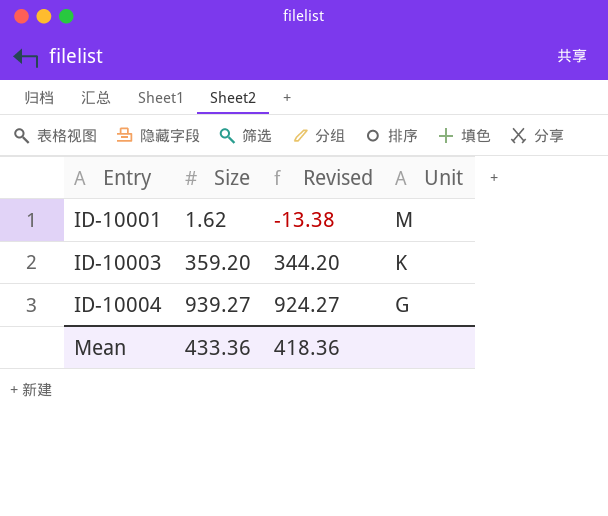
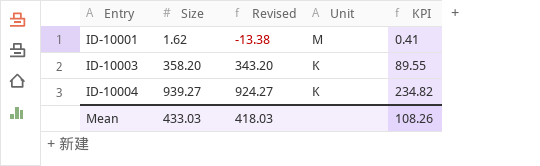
column KPI | formula: none -> [Size] * 0.25
ID-10003 | Size: 359.20 -> 358.20
ID-10003 | Revised: 344.20 -> 343.20
ID-10004 | Unit: G -> K
Mean | Size: 433.36 -> 433.03
Mean | Revised: 418.36 -> 418.03

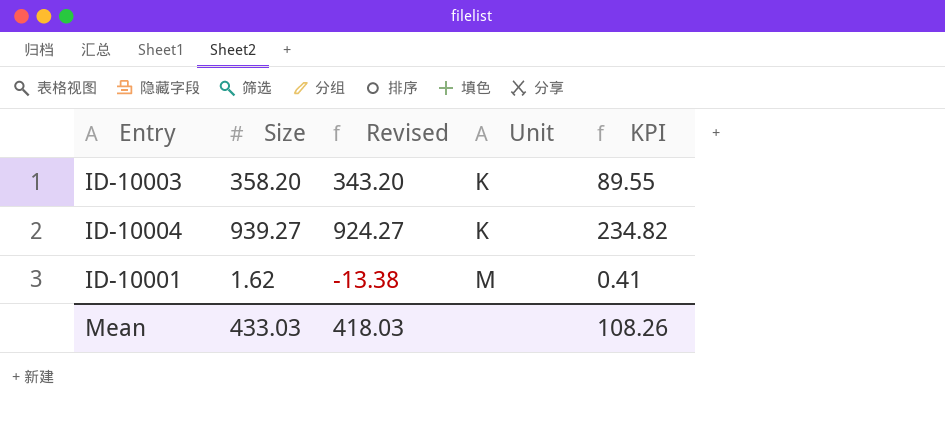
row order: Entry ascending -> Unit ascending

